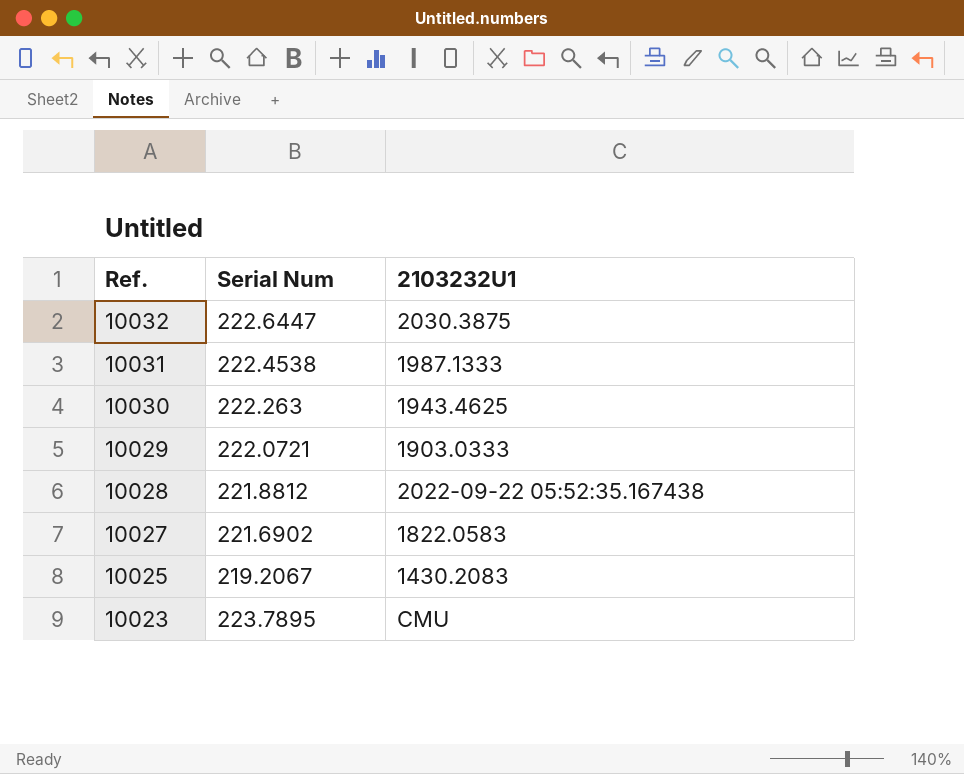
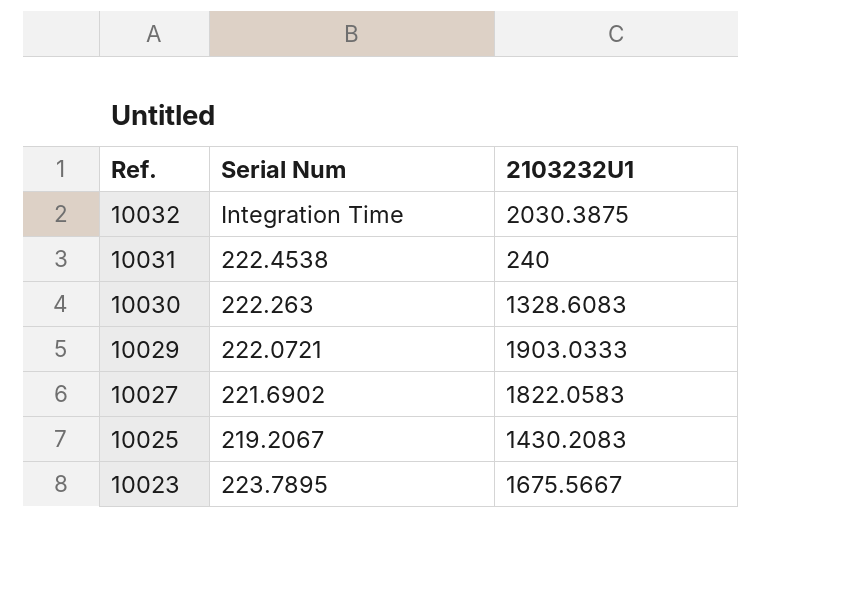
row 10028: 221.8812 | 2022-09-22 05:52:35.167438 -> none
10032 | Serial Num: 222.6447 -> Integration Time
10031 | 2103232U1: 1987.1333 -> 240
10030 | 2103232U1: 1943.4625 -> 1328.6083
10023 | 2103232U1: CMU -> 1675.5667

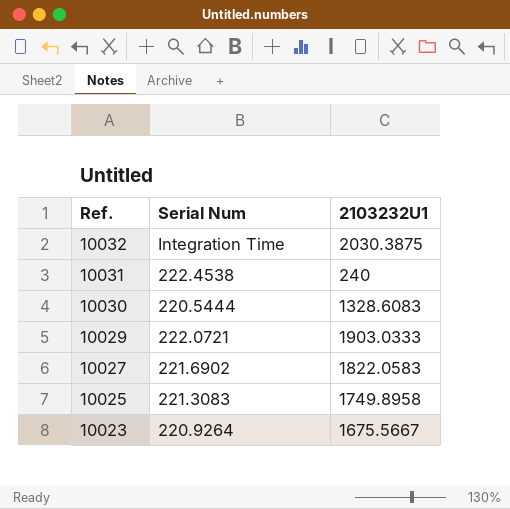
10030 | Serial Num: 222.263 -> 220.5444
10025 | Serial Num: 219.2067 -> 221.3083
10025 | 2103232U1: 1430.2083 -> 1749.8958
10023 | Serial Num: 223.7895 -> 220.9264

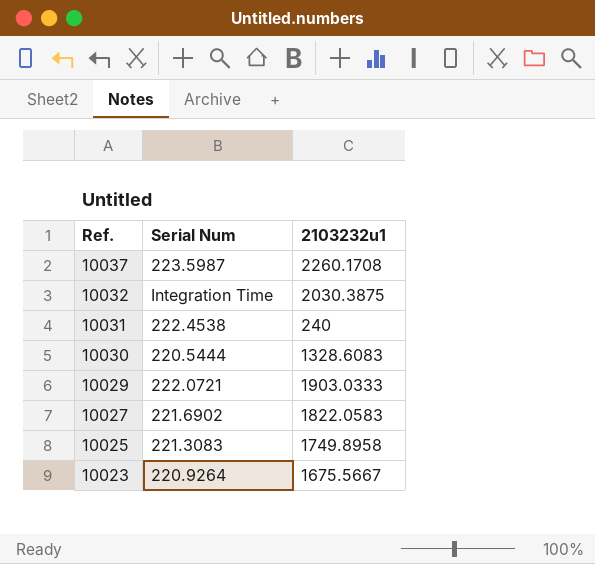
column name: 2103232U1 -> 2103232u1
row 10037: none -> 223.5987 | 2260.1708

